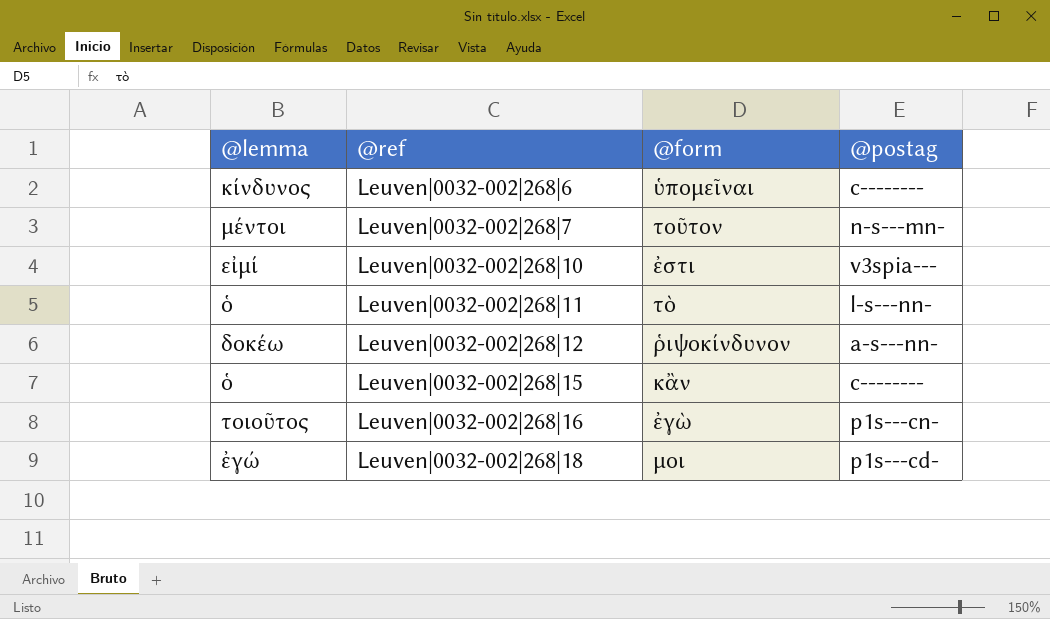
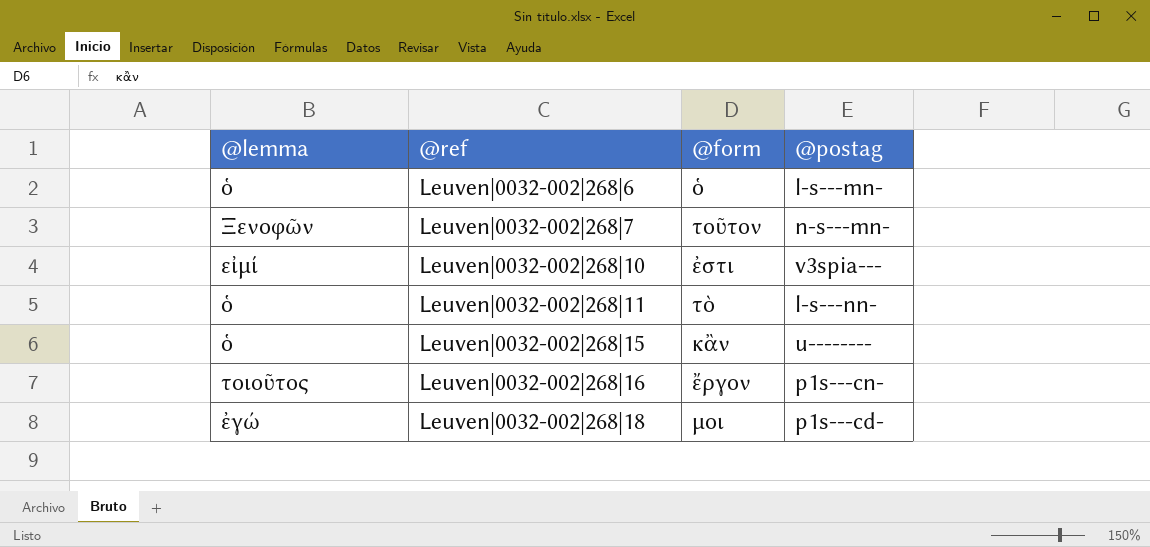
row Leuven|0032-002|268|12: δοκέω | ῥιψοκίνδυνον | a-s---nn- -> none
Leuven|0032-002|268|6 | @lemma: κίνδυνος -> ὁ
Leuven|0032-002|268|6 | @form: ὑπομεῖναι -> ὁ
Leuven|0032-002|268|6 | @postag: c-------- -> l-s---mn-
Leuven|0032-002|268|7 | @lemma: μέντοι -> Ξενοφῶν
Leuven|0032-002|268|15 | @postag: c-------- -> u--------
Leuven|0032-002|268|16 | @form: ἐγὼ -> ἔργον

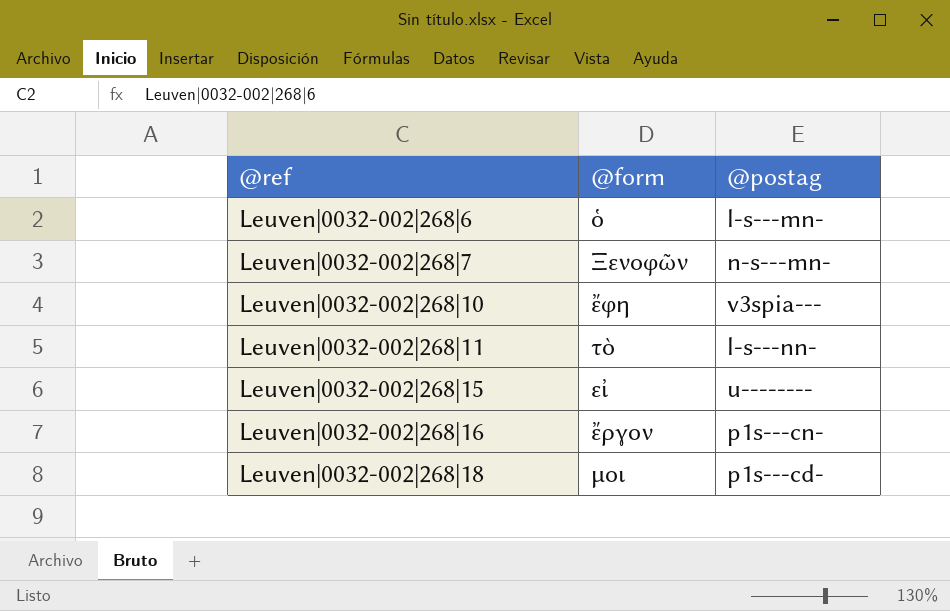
column @lemma | position: 1 -> none
Leuven|0032-002|268|7 | @form: τοῦτον -> Ξενοφῶν
Leuven|0032-002|268|10 | @form: ἐστι -> ἔφη
Leuven|0032-002|268|15 | @form: κἂν -> εἰ

